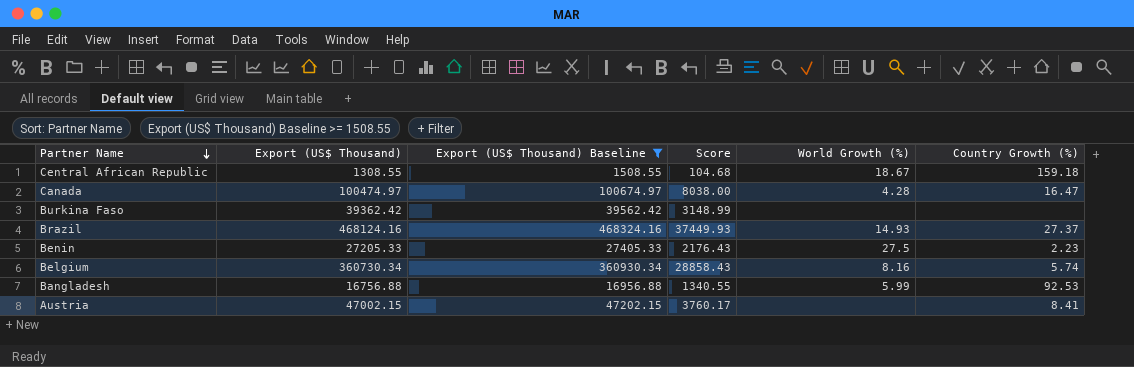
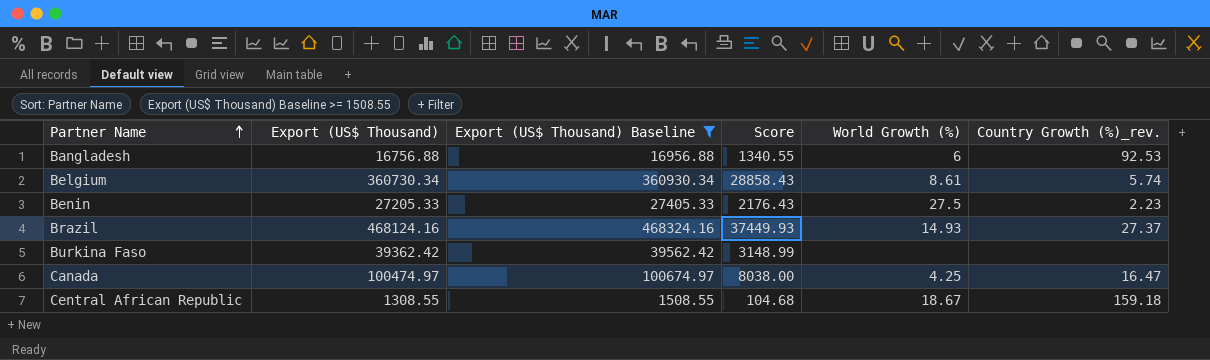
row order: Partner Name descending -> Partner Name ascending
column name: Country Growth (%) -> Country Growth (%)_rev.
row Austria: 47002.15 | 47202.15 | 3760.17 | none | 8.41 -> none
Bangladesh | World Growth (%): 5.99 -> 6
Belgium | World Growth (%): 8.16 -> 8.61
Canada | World Growth (%): 4.28 -> 4.25

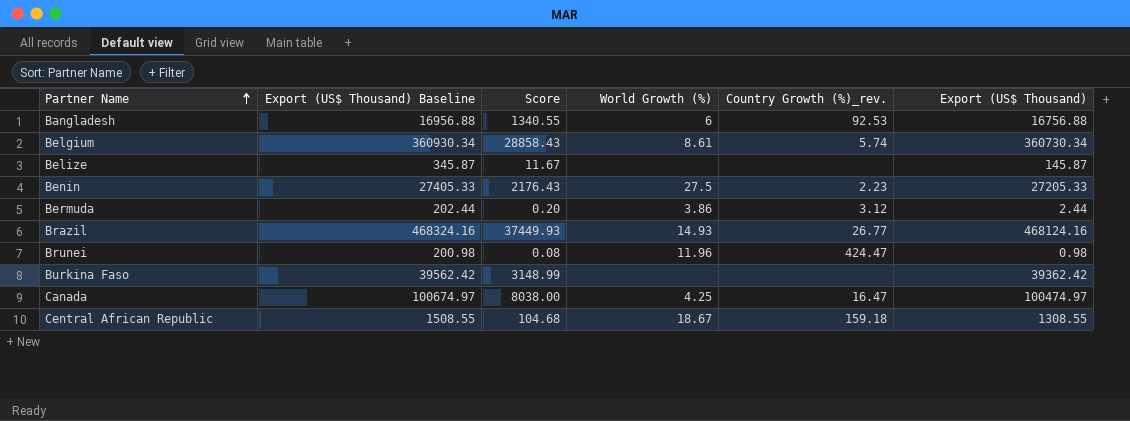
filter: Export (US$ Thousand) Baseline >= 1508.55 -> none
column Export (US$ Thousand) | position: 2 -> 6
Brazil | Country Growth (%)_rev.: 27.37 -> 26.77

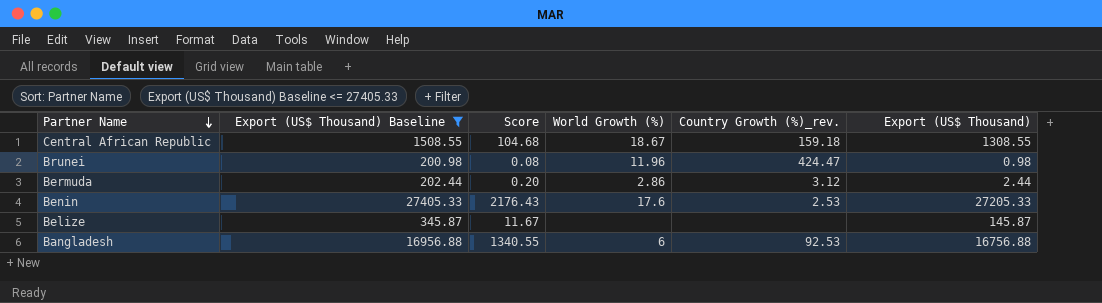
filter: none -> Export (US$ Thousand) Baseline <= 27405.33
row order: Partner Name ascending -> Partner Name descending
Bermuda | World Growth (%): 3.86 -> 2.86
Benin | World Growth (%): 27.5 -> 17.6
Benin | Country Growth (%)_rev.: 2.23 -> 2.53

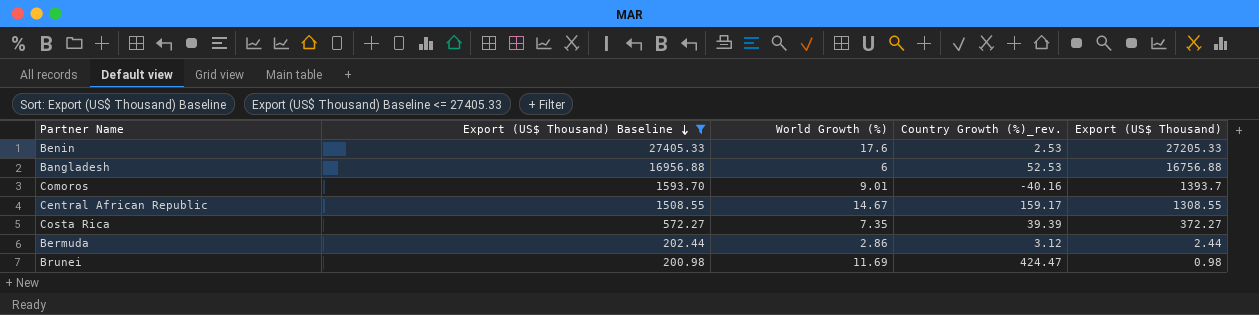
row order: Partner Name descending -> Export (US$ Thousand) Baseline descending
column Score | formula: [Export (US$ Thousand)] * 0.08 -> none
row Belize: 345.87 | 11.67 | none | none | 145.87 -> none
Bangladesh | Country Growth (%)_rev.: 92.53 -> 52.53
row Comoros: none -> 1593.70 | 9.01 | -40.16 | 1393.7
Central African Republic | World Growth (%): 18.67 -> 14.67
Central African Republic | Country Growth (%)_rev.: 159.18 -> 159.17
row Costa Rica: none -> 572.27 | 7.35 | 39.39 | 372.27
Brunei | World Growth (%): 11.96 -> 11.69

